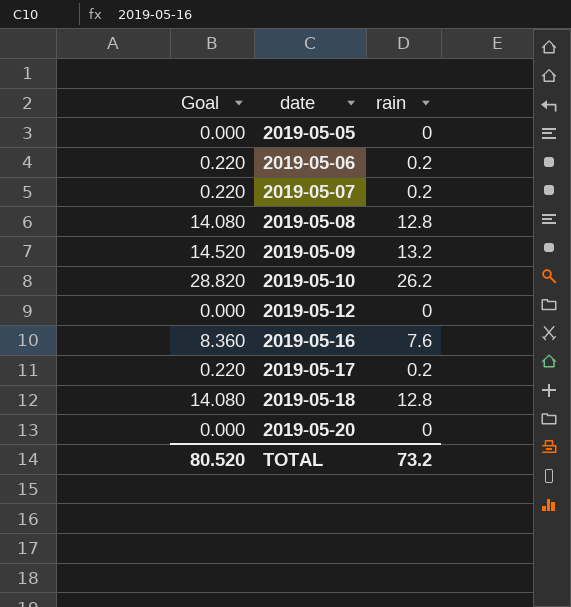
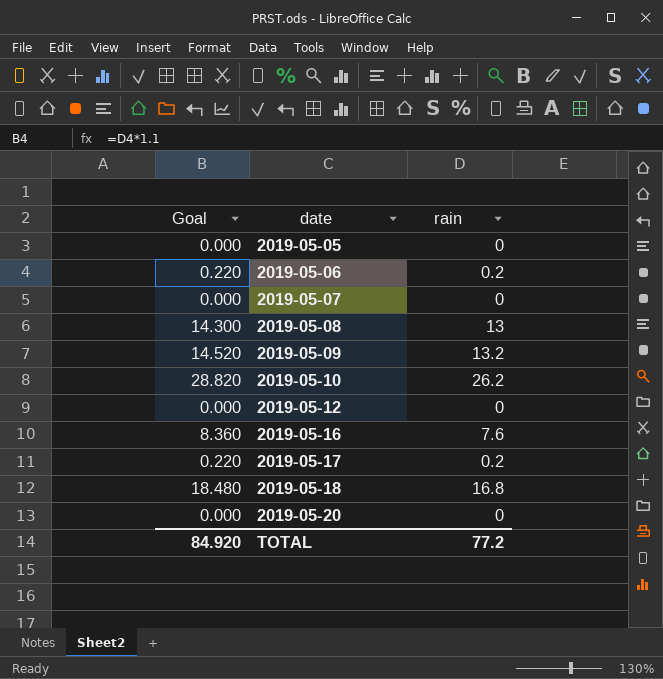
2019-05-07 | Goal: 0.220 -> 0.000
2019-05-07 | rain: 0.2 -> 0
2019-05-08 | Goal: 14.080 -> 14.300
2019-05-08 | rain: 12.8 -> 13
2019-05-18 | Goal: 14.080 -> 18.480
2019-05-18 | rain: 12.8 -> 16.8
TOTAL | Goal: 80.520 -> 84.920
TOTAL | rain: 73.2 -> 77.2

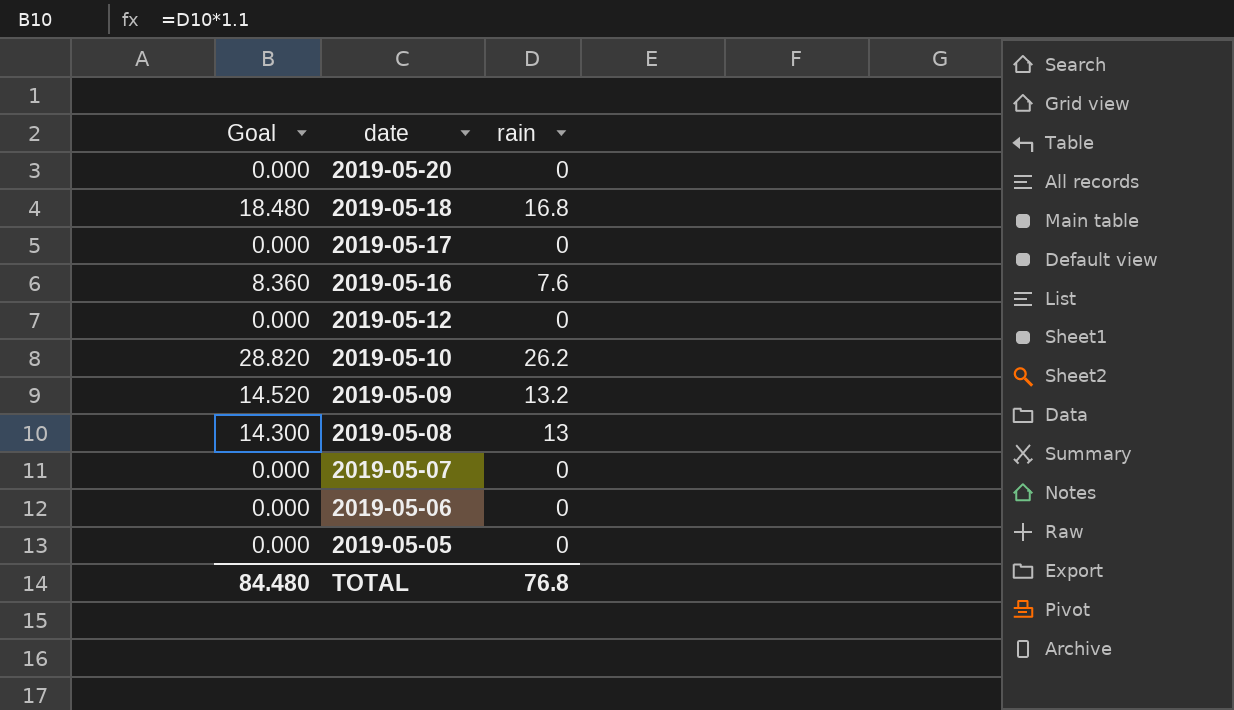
row order: date ascending -> date descending
2019-05-17 | Goal: 0.220 -> 0.000
2019-05-17 | rain: 0.2 -> 0
2019-05-06 | Goal: 0.220 -> 0.000
2019-05-06 | rain: 0.2 -> 0
TOTAL | Goal: 84.920 -> 84.480
TOTAL | rain: 77.2 -> 76.8

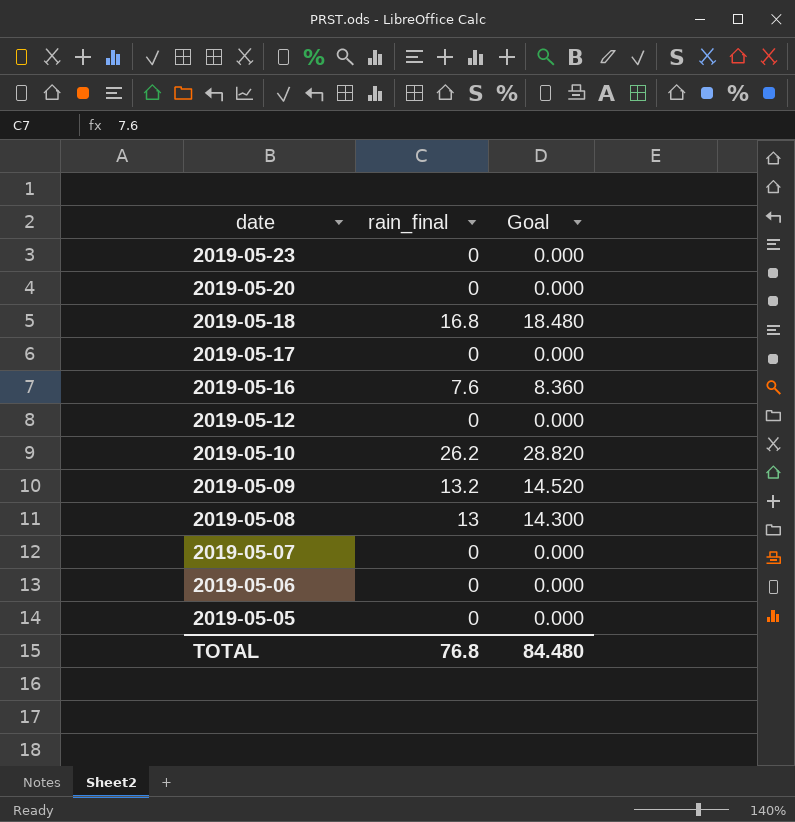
column name: rain -> rain_final
column Goal | position: 1 -> 3
row 2019-05-23: none -> 0 | 0.000

